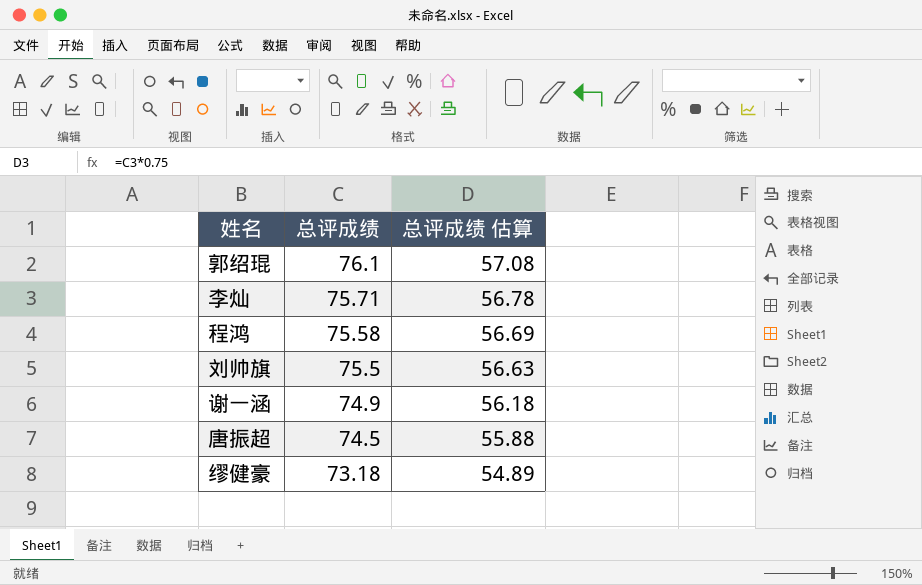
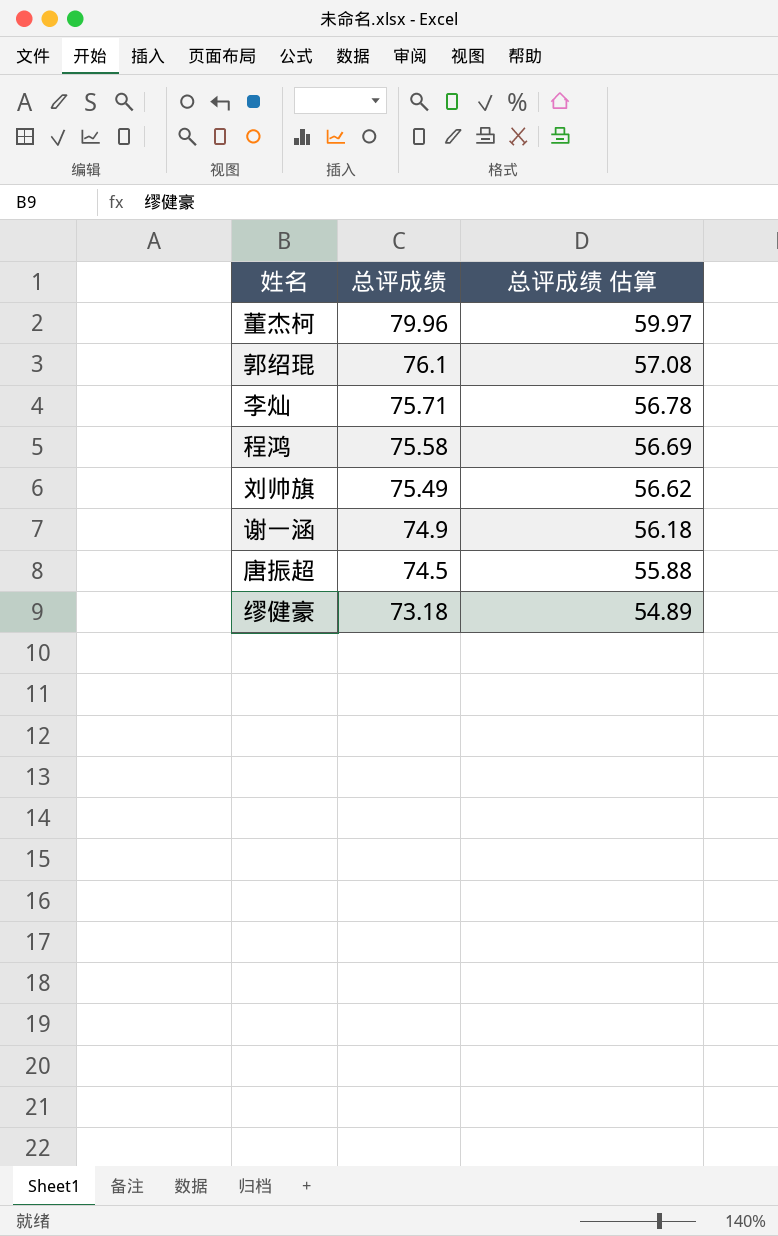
row 董杰柯: none -> 79.96 | 59.97
刘帅旗 | 总评成绩: 75.5 -> 75.49
刘帅旗 | 总评成绩 估算: 56.63 -> 56.62

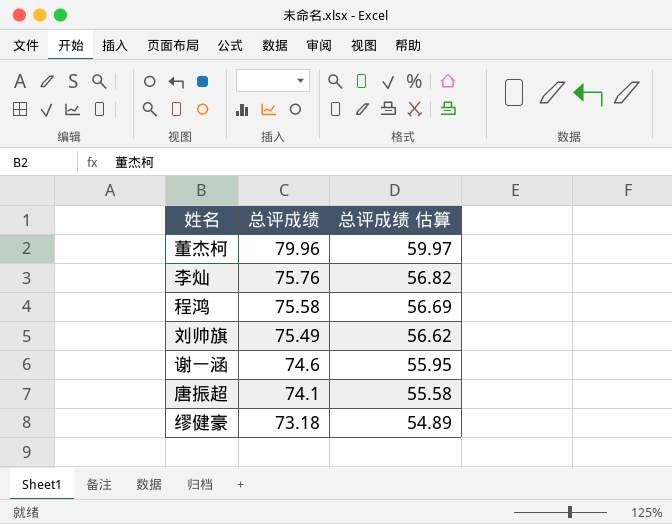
row 郭绍琨: 76.1 | 57.08 -> none
李灿 | 总评成绩: 75.71 -> 75.76
李灿 | 总评成绩 估算: 56.78 -> 56.82
谢一涵 | 总评成绩: 74.9 -> 74.6
谢一涵 | 总评成绩 估算: 56.18 -> 55.95
唐振超 | 总评成绩: 74.5 -> 74.1
唐振超 | 总评成绩 估算: 55.88 -> 55.58

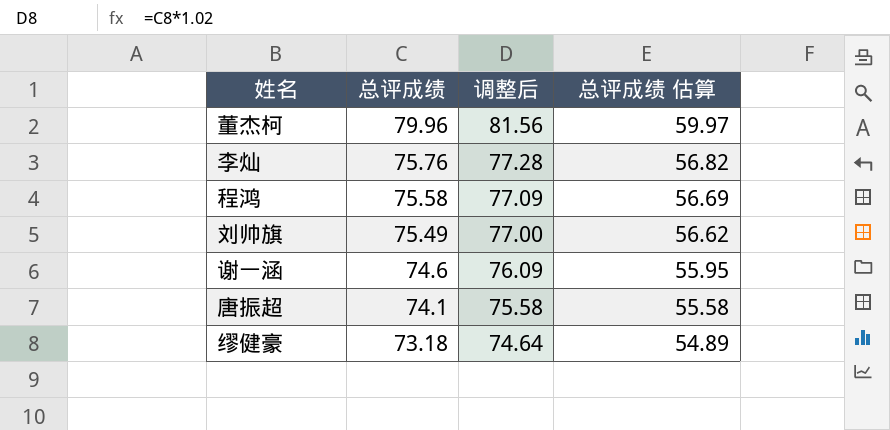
column 调整后 | formula: none -> [总评成绩] * 1.02

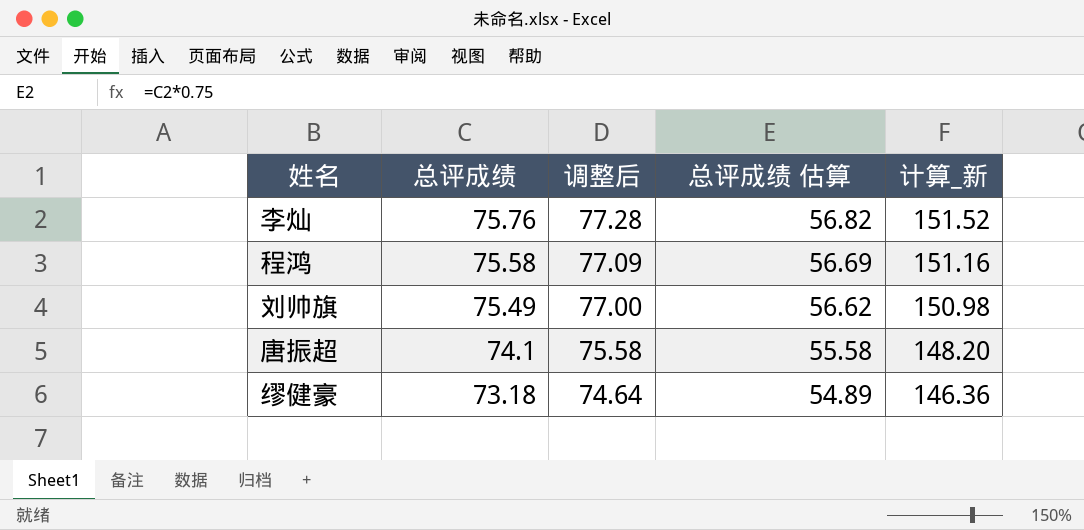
column 计算_新 | formula: none -> [总评成绩] * 2
row 董杰柯: 79.96 | 81.56 | 59.97 -> none
row 谢一涵: 74.6 | 76.09 | 55.95 -> none

